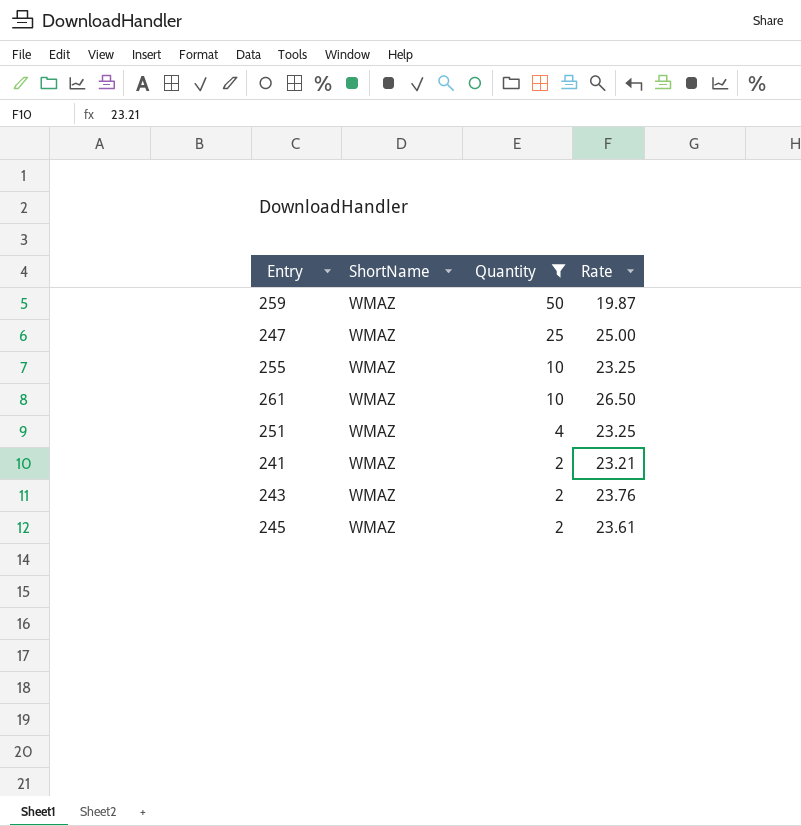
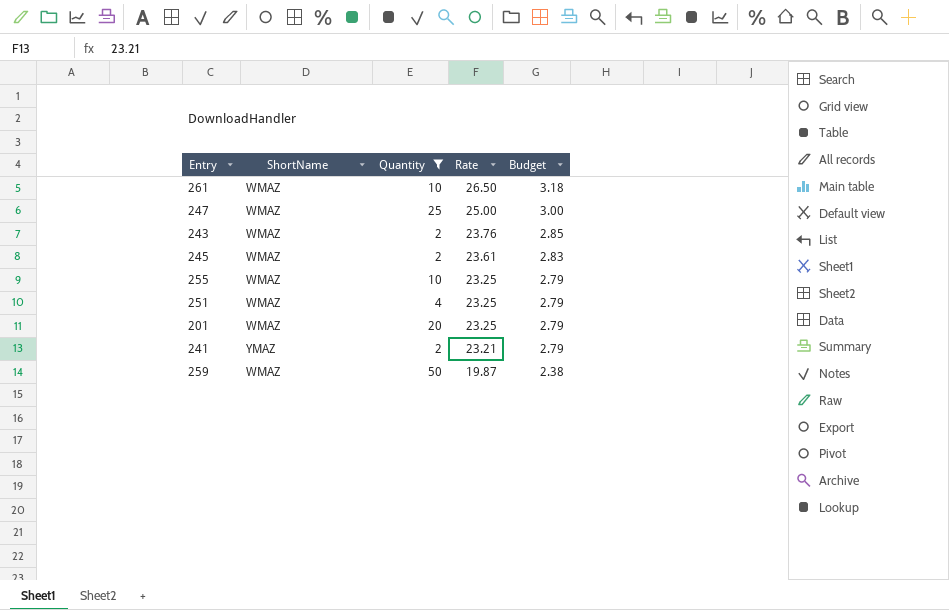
row order: Quantity descending -> Rate descending
column Budget | formula: none -> [Rate] * 0.12
row 201: none -> WMAZ | 20 | 23.25 | 2.79
241 | ShortName: WMAZ -> YMAZ

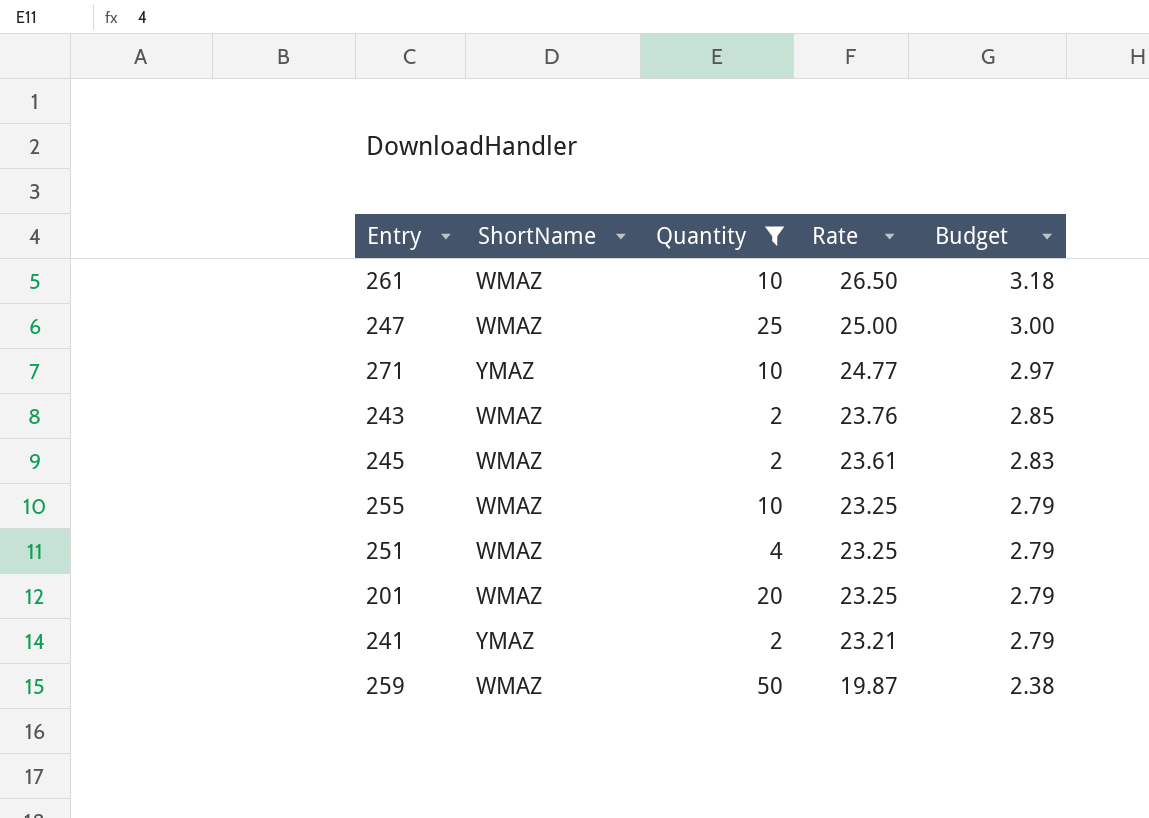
row 271: none -> YMAZ | 10 | 24.77 | 2.97

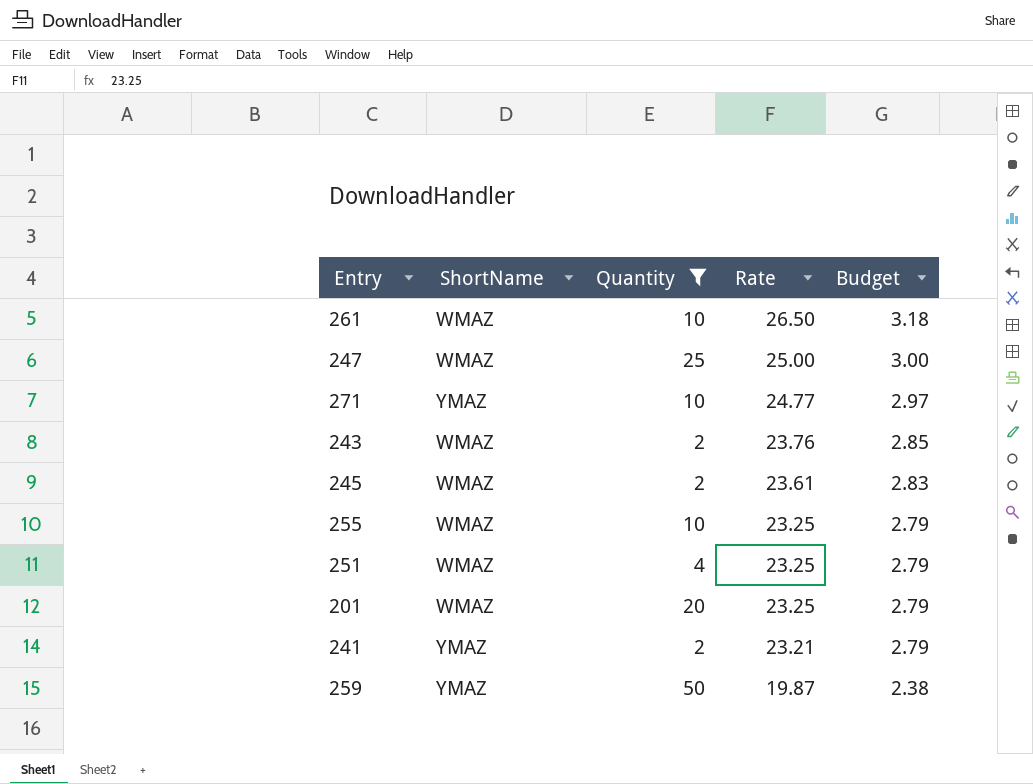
259 | ShortName: WMAZ -> YMAZ

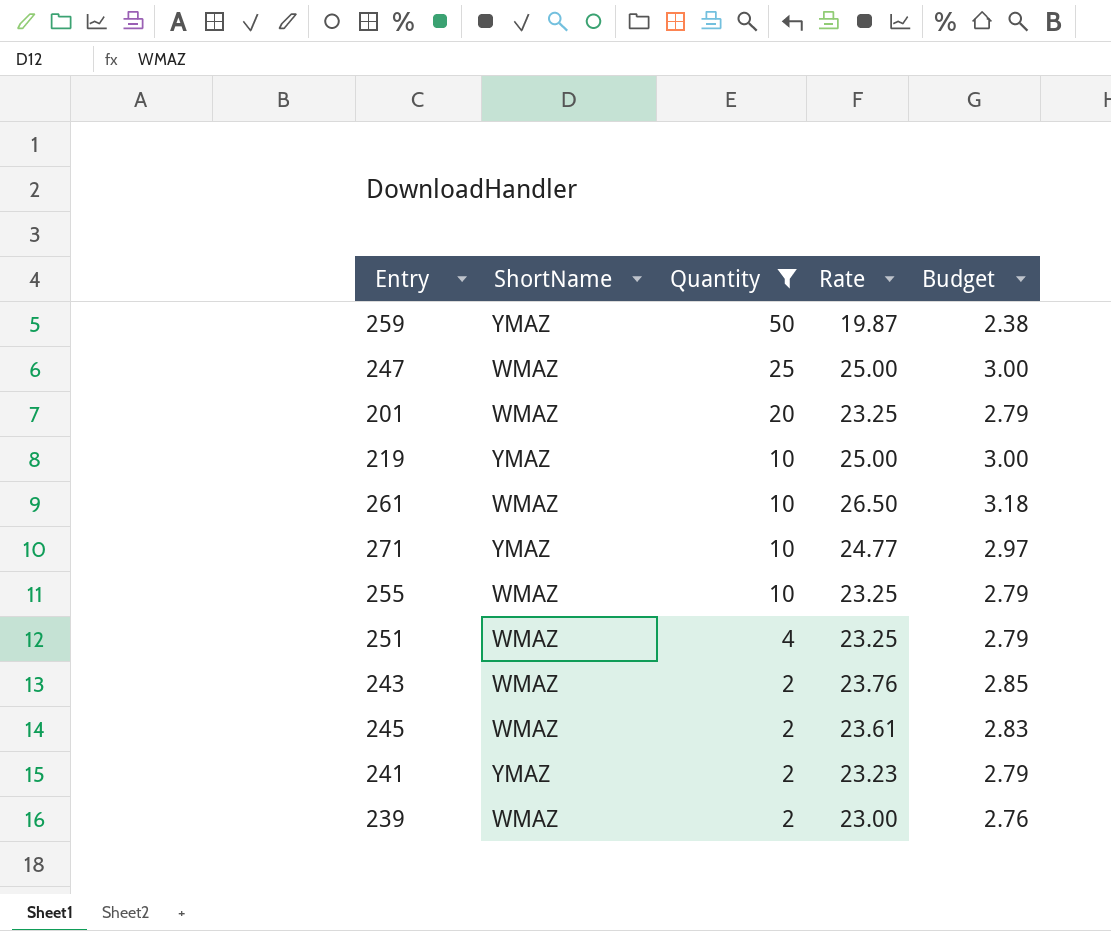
row order: Rate descending -> Quantity descending
row 219: none -> YMAZ | 10 | 25.00 | 3.00
241 | Rate: 23.21 -> 23.23
row 239: none -> WMAZ | 2 | 23.00 | 2.76

